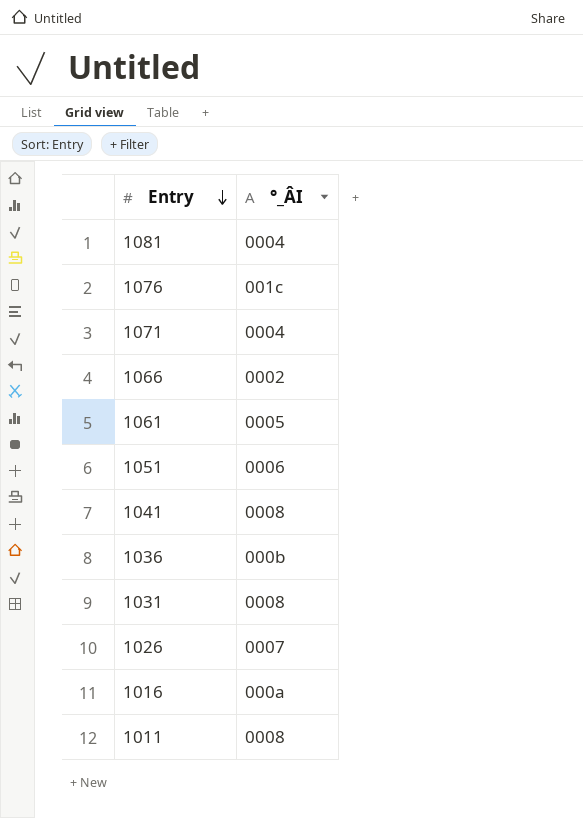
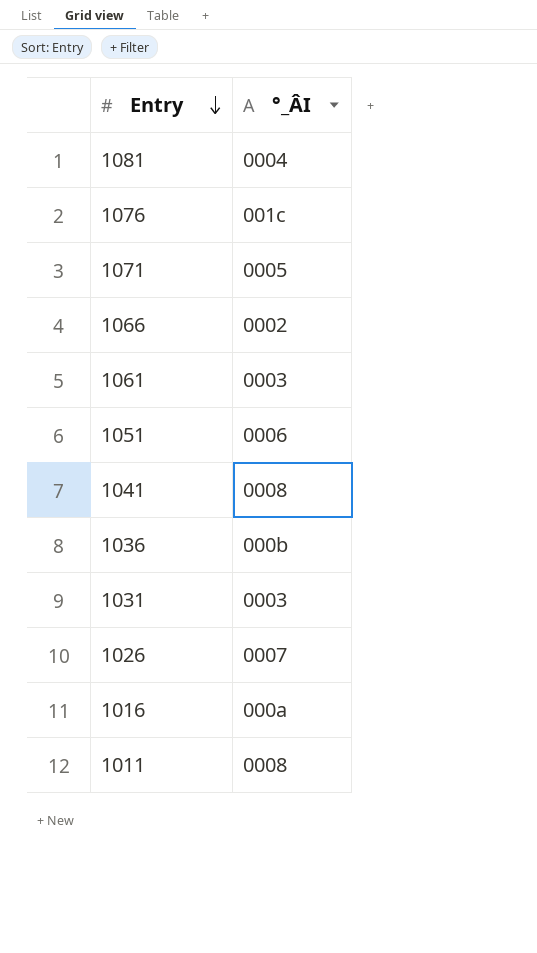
1071 | °_ÂI: 0004 -> 0005
1061 | °_ÂI: 0005 -> 0003
1031 | °_ÂI: 0008 -> 0003

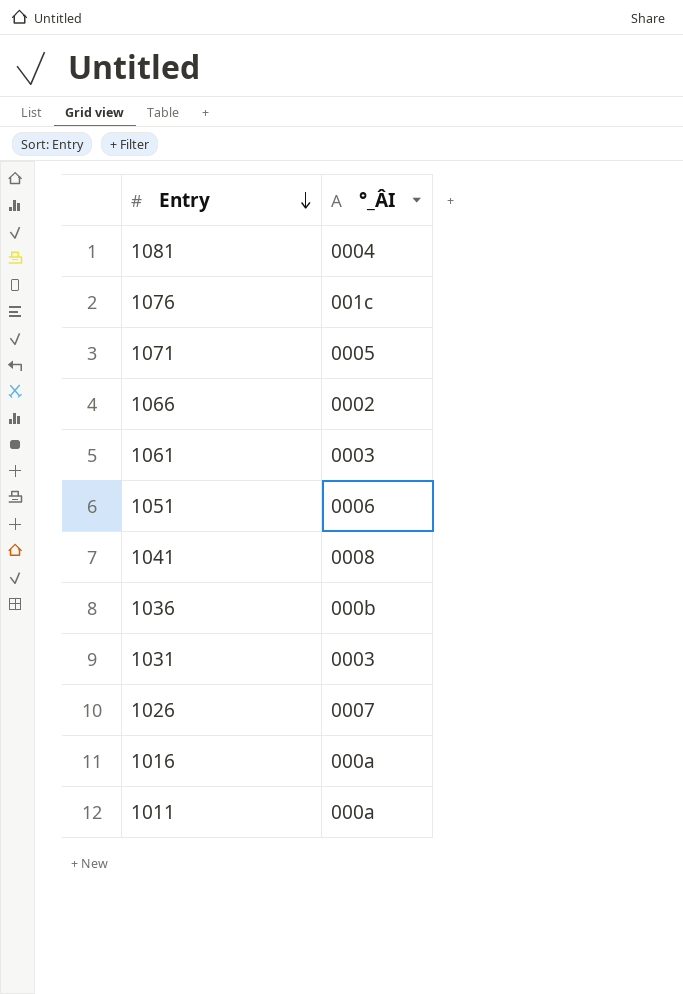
1011 | °_ÂI: 0008 -> 000a

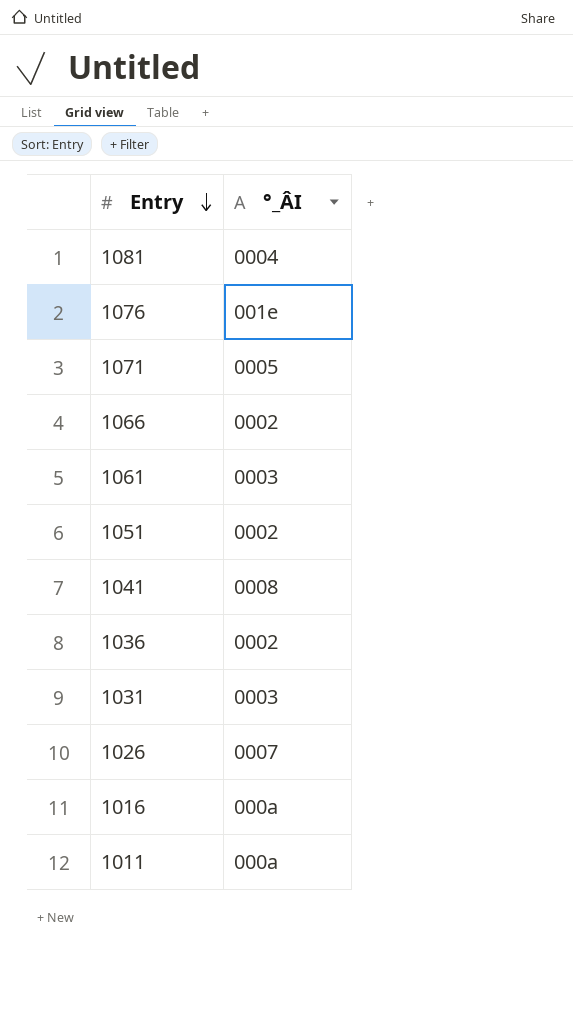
1076 | °_ÂI: 001c -> 001e
1051 | °_ÂI: 0006 -> 0002
1036 | °_ÂI: 000b -> 0002

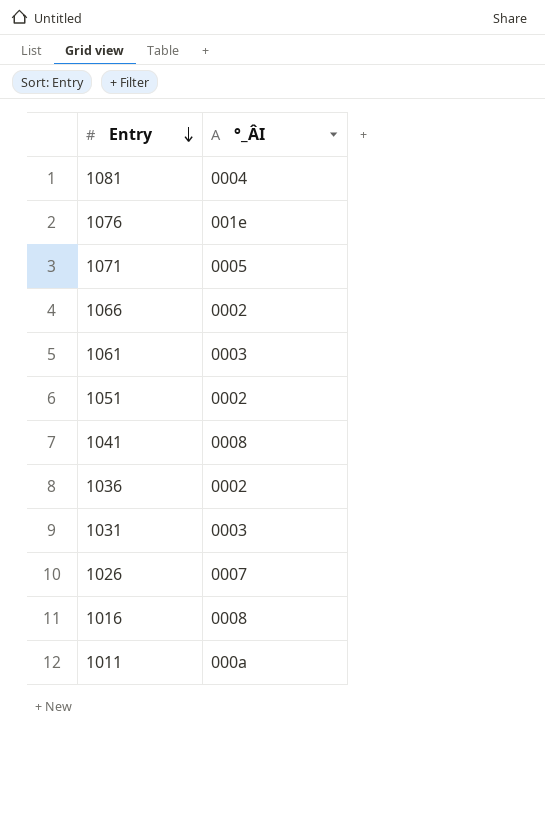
1016 | °_ÂI: 000a -> 0008

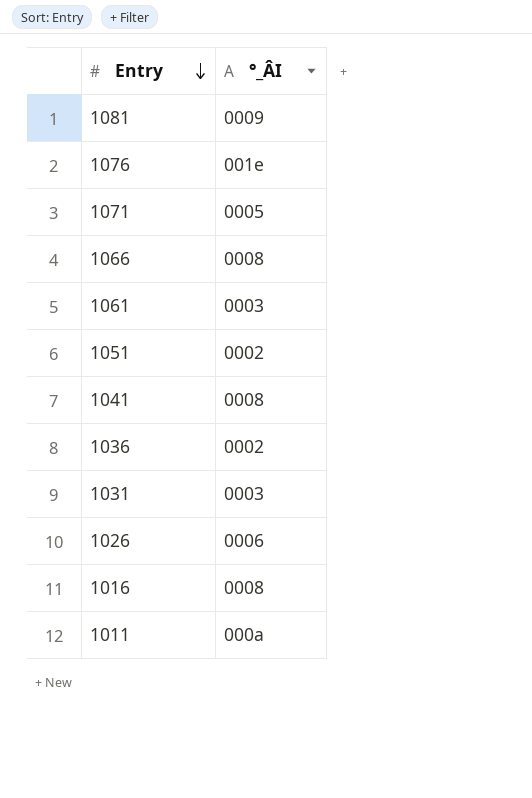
1081 | °_ÂI: 0004 -> 0009
1066 | °_ÂI: 0002 -> 0008
1026 | °_ÂI: 0007 -> 0006

